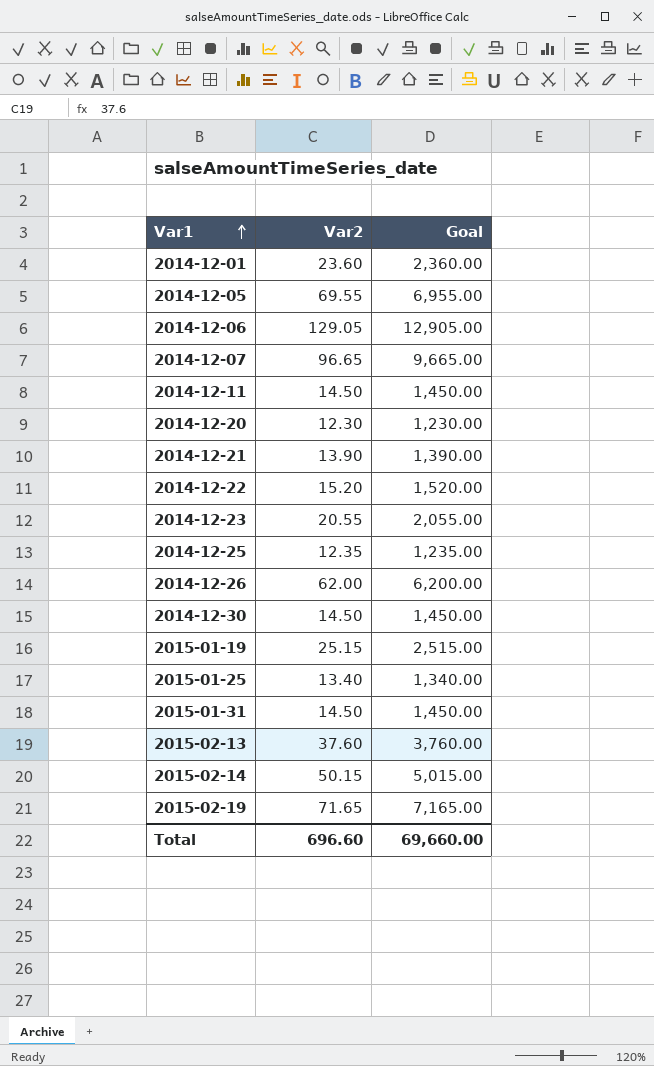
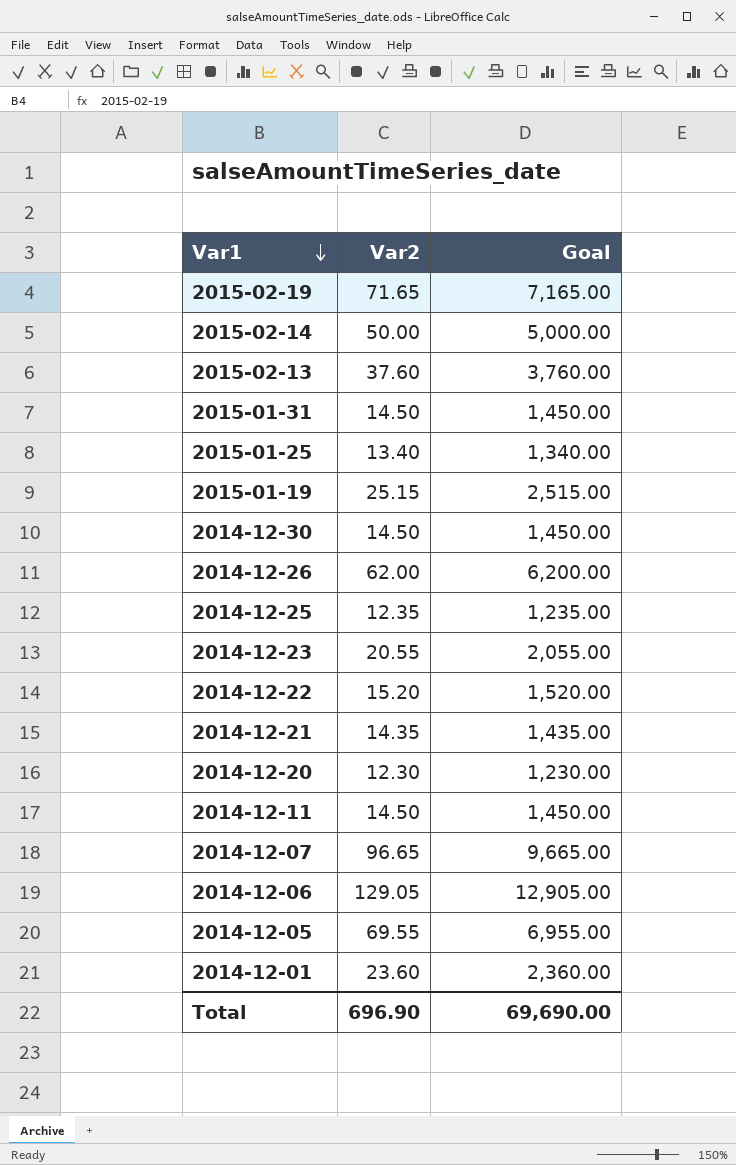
row order: Var1 ascending -> Var1 descending
2015-02-14 | Var2: 50.15 -> 50.00
2015-02-14 | Goal: 5,015.00 -> 5,000.00
2014-12-21 | Var2: 13.90 -> 14.35
2014-12-21 | Goal: 1,390.00 -> 1,435.00
Total | Var2: 696.60 -> 696.90
Total | Goal: 69,660.00 -> 69,690.00

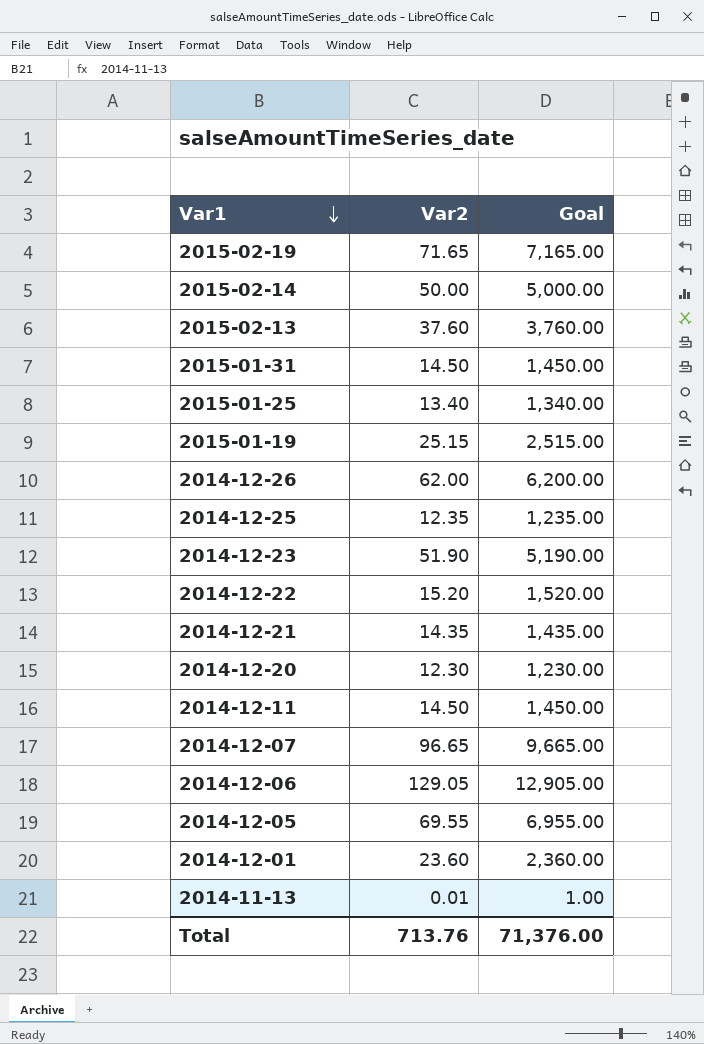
row 2014-12-30: 14.50 | 1,450.00 -> none
2014-12-23 | Var2: 20.55 -> 51.90
2014-12-23 | Goal: 2,055.00 -> 5,190.00
row 2014-11-13: none -> 0.01 | 1.00
Total | Var2: 696.90 -> 713.76
Total | Goal: 69,690.00 -> 71,376.00

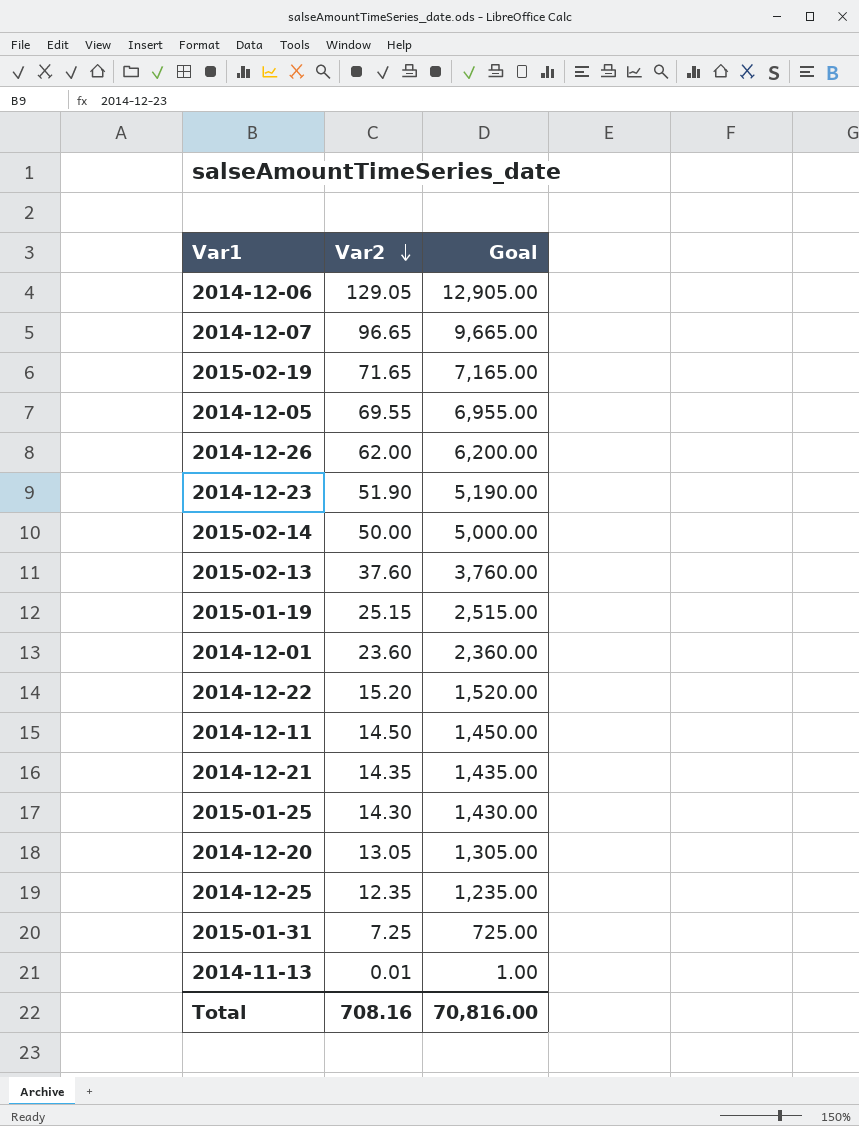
row order: Var1 descending -> Var2 descending
2015-01-25 | Var2: 13.40 -> 14.30
2015-01-25 | Goal: 1,340.00 -> 1,430.00
2014-12-20 | Var2: 12.30 -> 13.05
2014-12-20 | Goal: 1,230.00 -> 1,305.00
2015-01-31 | Var2: 14.50 -> 7.25
2015-01-31 | Goal: 1,450.00 -> 725.00
Total | Var2: 713.76 -> 708.16
Total | Goal: 71,376.00 -> 70,816.00

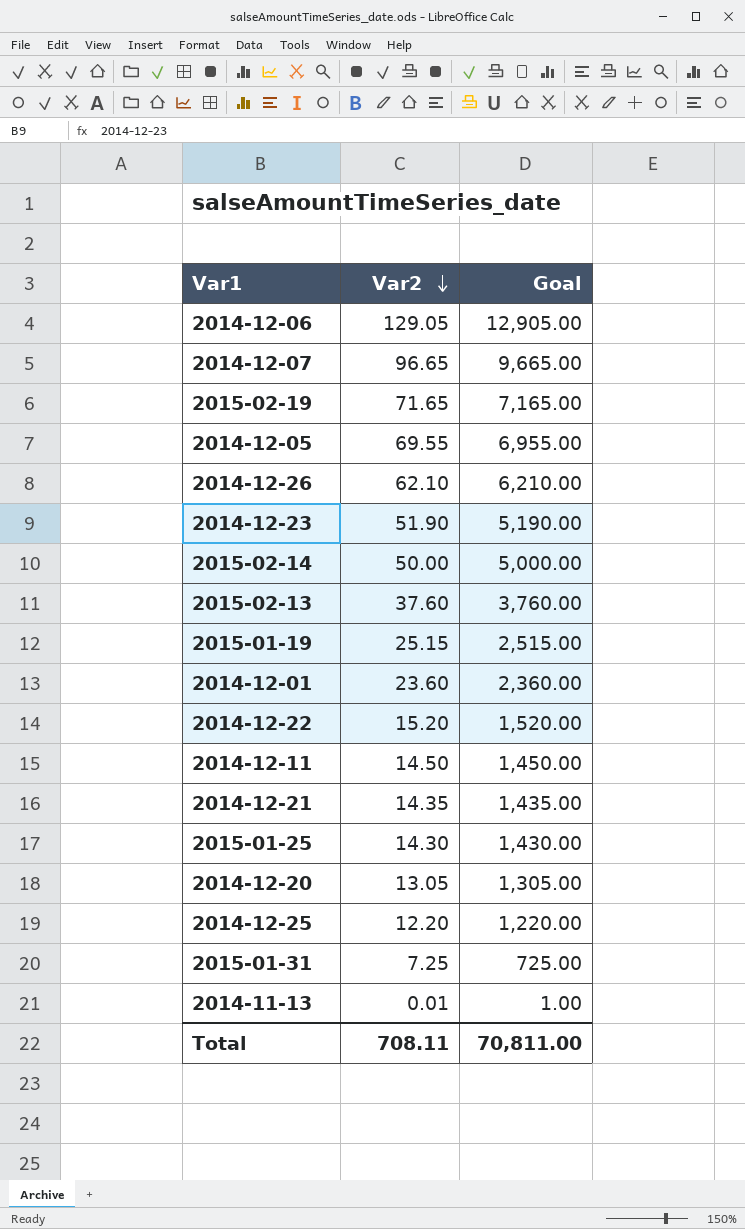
2014-12-26 | Var2: 62.00 -> 62.10
2014-12-26 | Goal: 6,200.00 -> 6,210.00
2014-12-25 | Var2: 12.35 -> 12.20
2014-12-25 | Goal: 1,235.00 -> 1,220.00
Total | Var2: 708.16 -> 708.11
Total | Goal: 70,816.00 -> 70,811.00

